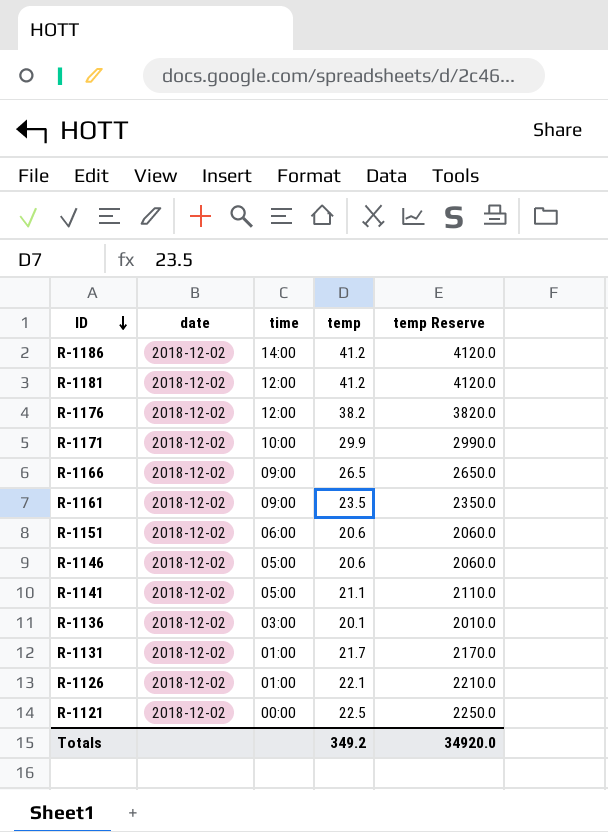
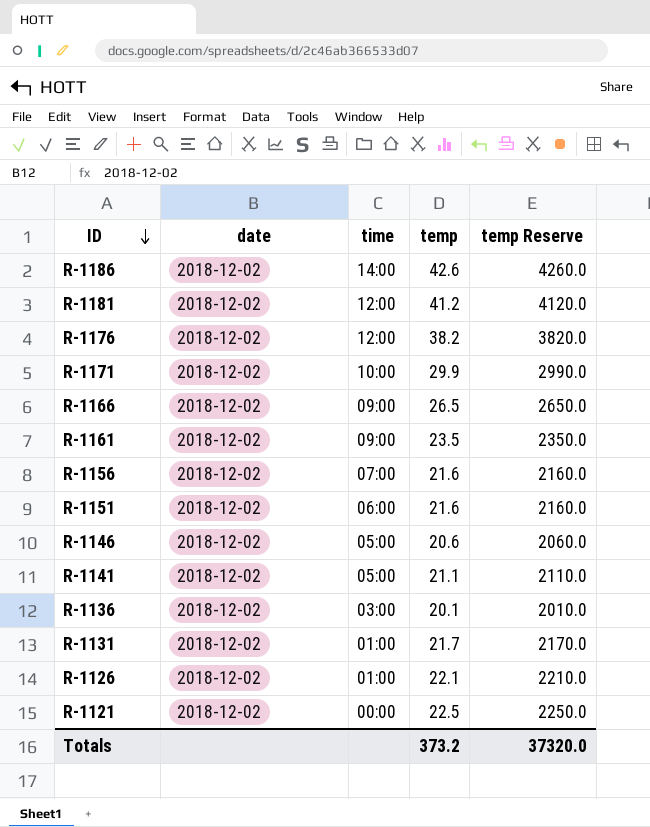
R-1186 | temp: 41.2 -> 42.6
R-1186 | temp Reserve: 4120.0 -> 4260.0
row R-1156: none -> 2018-12-02 | 07:00 | 21.6 | 2160.0
R-1151 | temp: 20.6 -> 21.6
R-1151 | temp Reserve: 2060.0 -> 2160.0
Totals | temp: 349.2 -> 373.2
Totals | temp Reserve: 34920.0 -> 37320.0

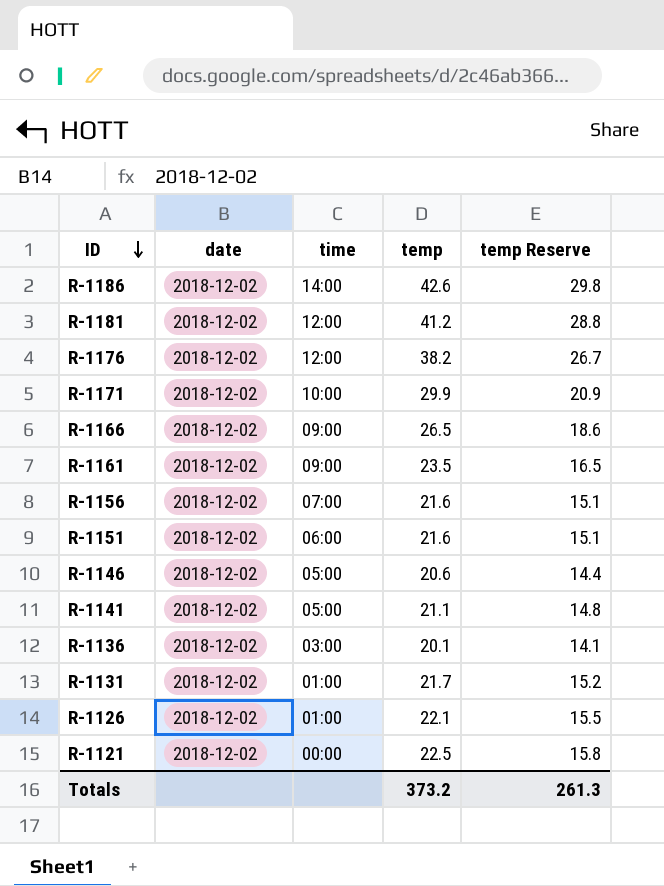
column temp Reserve | formula: [temp] * 100 -> [temp] * 0.7
Totals | temp Reserve: 37320.0 -> 261.3

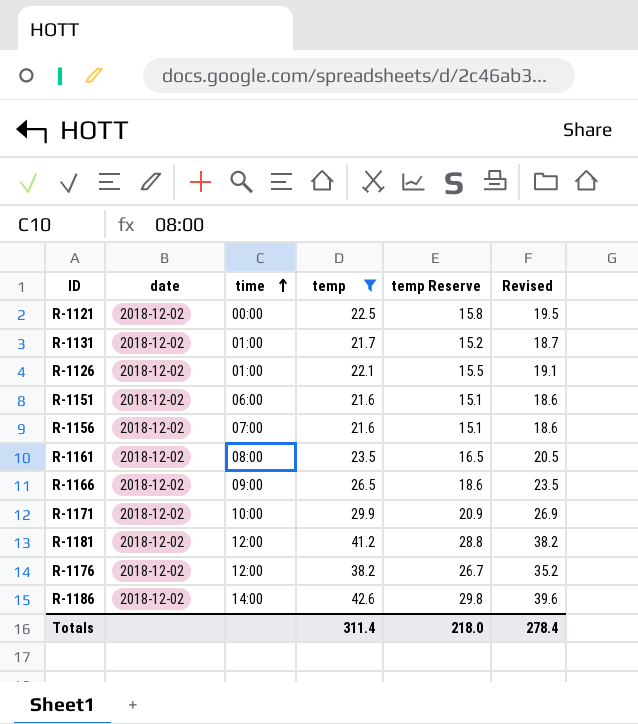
filter: none -> temp >= 21.6
row order: ID descending -> time ascending
column Revised | formula: none -> [temp] - 3
R-1161 | time: 09:00 -> 08:00
Totals | temp: 373.2 -> 311.4
Totals | temp Reserve: 261.3 -> 218.0

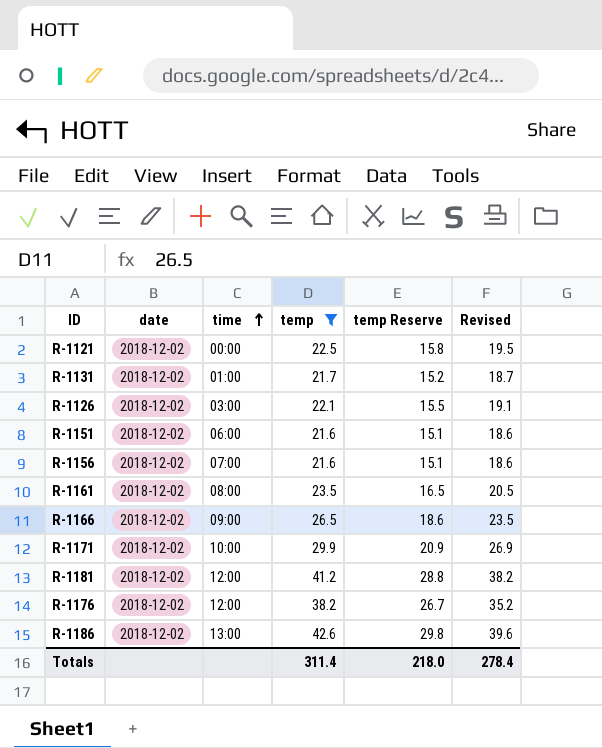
R-1126 | time: 01:00 -> 03:00
R-1186 | time: 14:00 -> 13:00

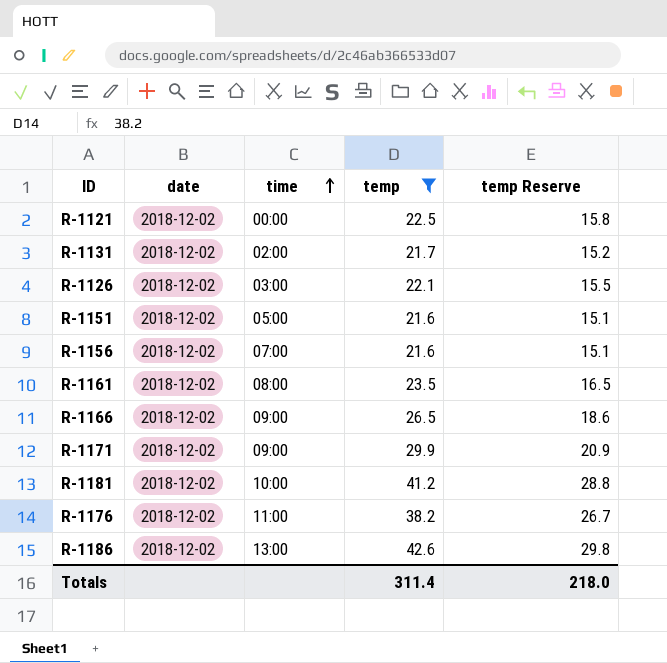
column Revised | formula: [temp] - 3 -> none
R-1131 | time: 01:00 -> 02:00
R-1151 | time: 06:00 -> 05:00
R-1171 | time: 10:00 -> 09:00
R-1181 | time: 12:00 -> 10:00
R-1176 | time: 12:00 -> 11:00

